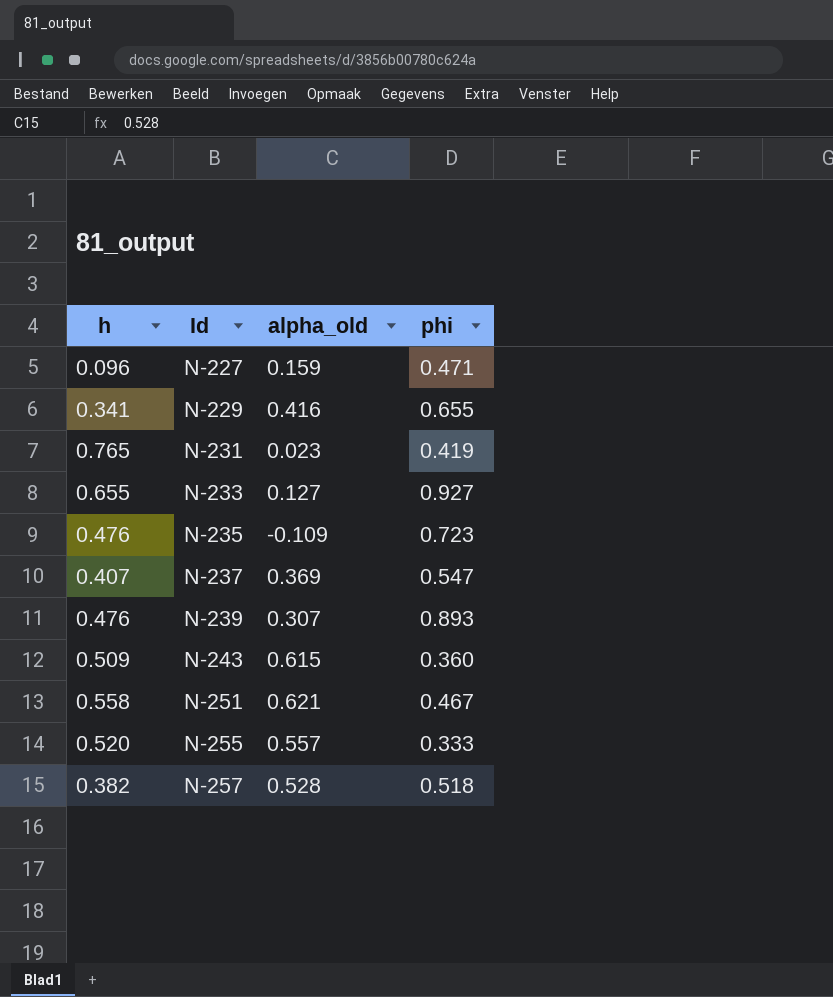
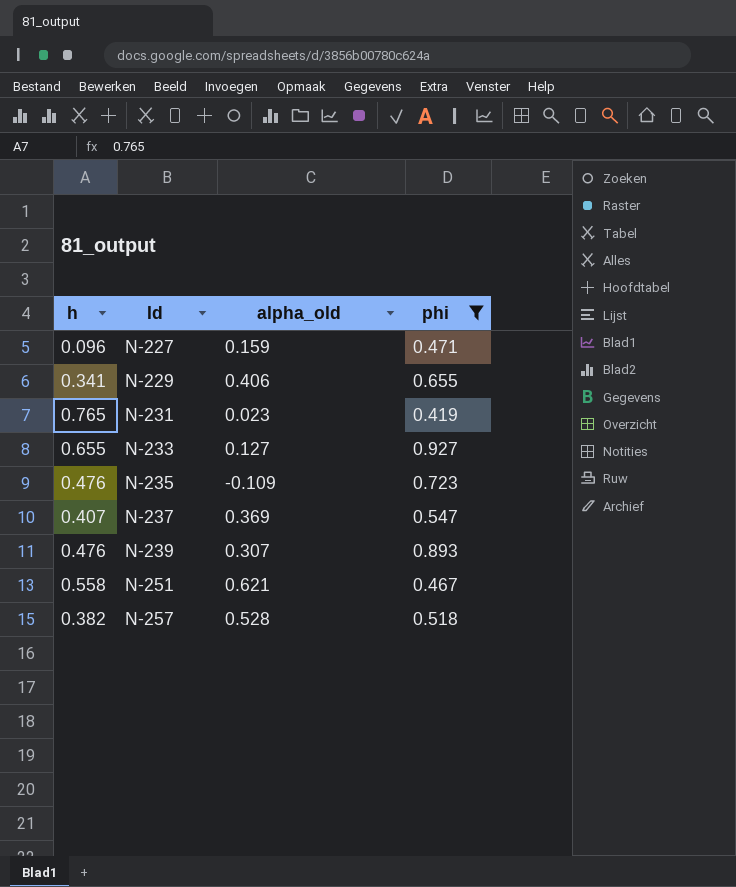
filter: none -> phi >= 0.419
N-229 | alpha_old: 0.416 -> 0.406

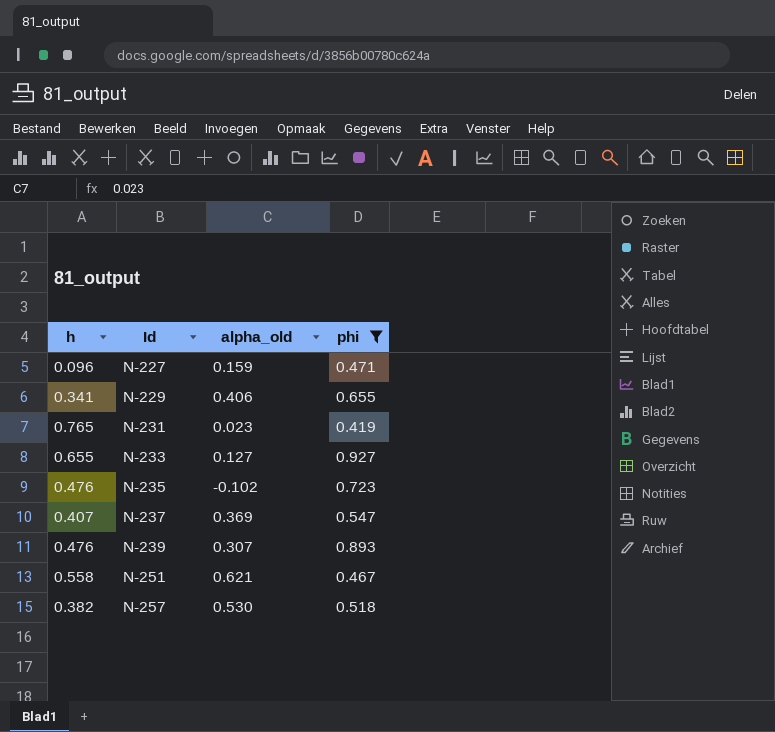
N-235 | alpha_old: -0.109 -> -0.102
N-257 | alpha_old: 0.528 -> 0.530

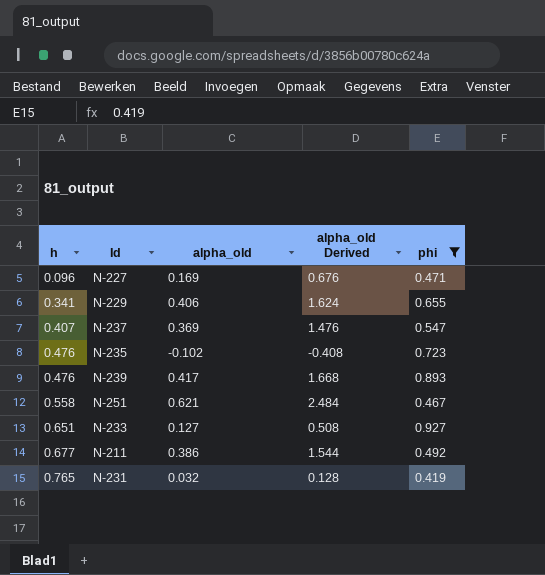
row order: Id ascending -> h ascending
column alpha_old Derived | formula: none -> [alpha_old] * 4
row N-257: 0.382 | 0.530 | 0.518 -> none
N-227 | alpha_old: 0.159 -> 0.169
N-239 | alpha_old: 0.307 -> 0.417
N-233 | h: 0.655 -> 0.651
row N-211: none -> 0.677 | 0.386 | 1.544 | 0.492
N-231 | alpha_old: 0.023 -> 0.032

